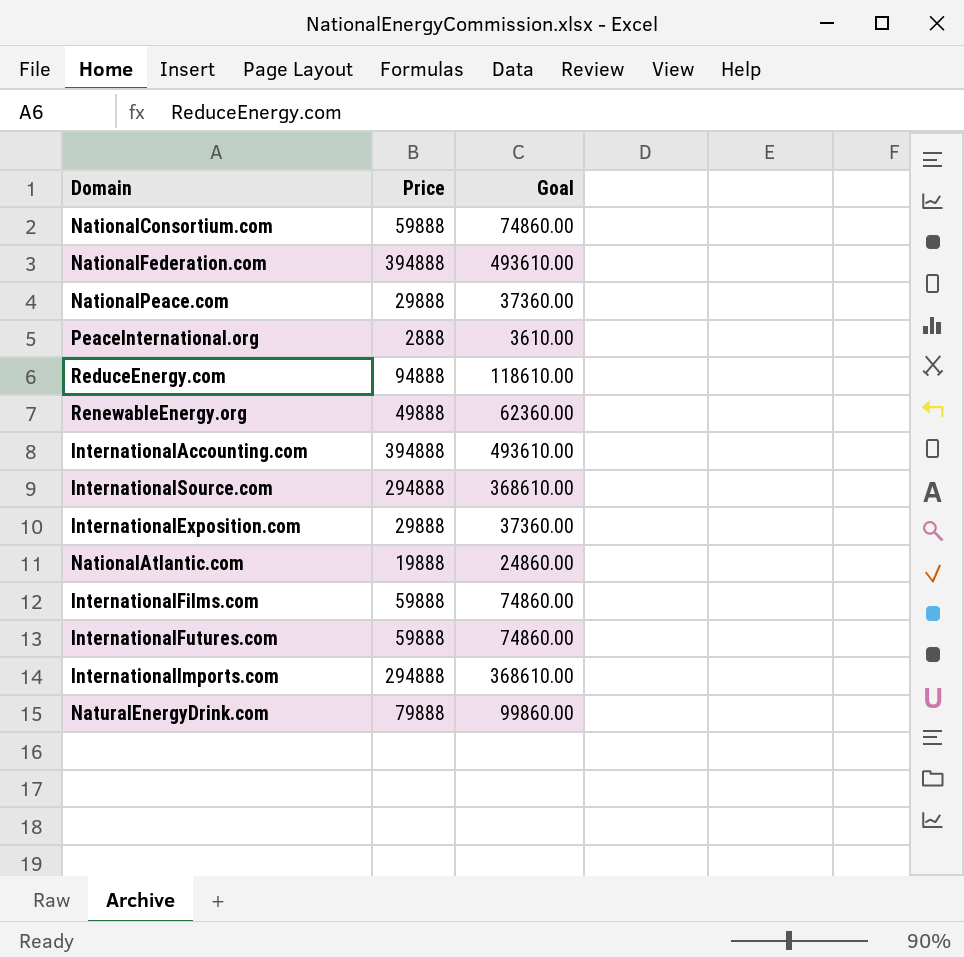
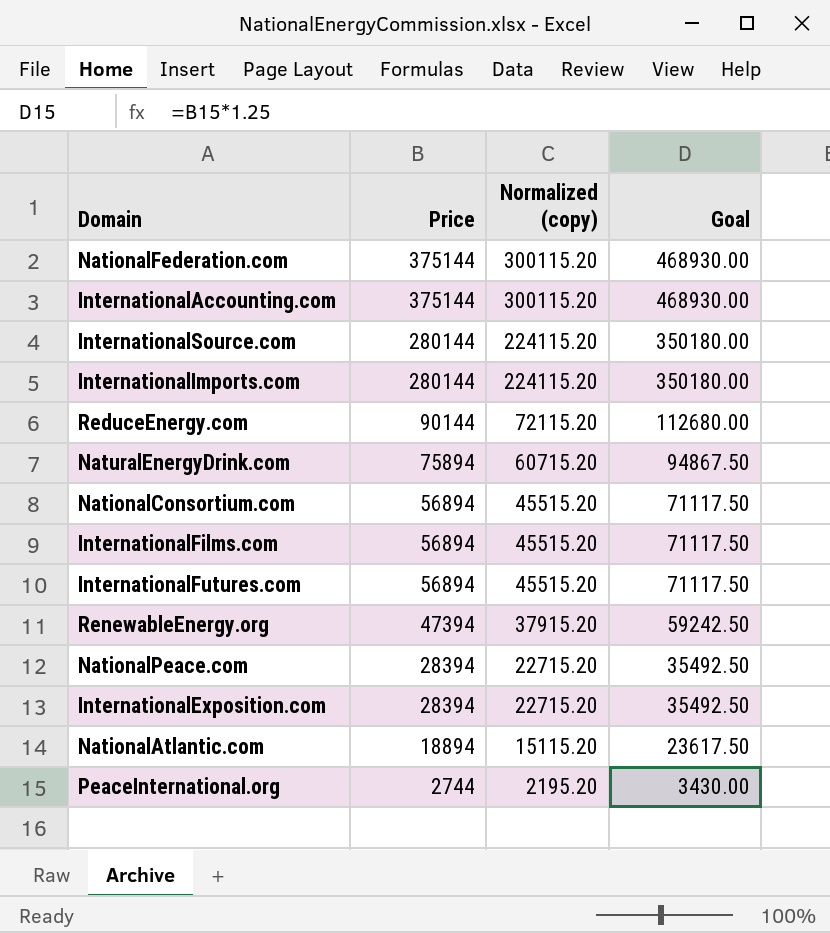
row order: none -> Price descending
column Normalized (copy) | formula: none -> [Price] * 0.8
NationalFederation.com | Price: 394888 -> 375144
NationalFederation.com | Goal: 493610.00 -> 468930.00
InternationalAccounting.com | Price: 394888 -> 375144
InternationalAccounting.com | Goal: 493610.00 -> 468930.00
InternationalSource.com | Price: 294888 -> 280144
InternationalSource.com | Goal: 368610.00 -> 350180.00
InternationalImports.com | Price: 294888 -> 280144
InternationalImports.com | Goal: 368610.00 -> 350180.00
ReduceEnergy.com | Price: 94888 -> 90144
ReduceEnergy.com | Goal: 118610.00 -> 112680.00
NaturalEnergyDrink.com | Price: 79888 -> 75894
NaturalEnergyDrink.com | Goal: 99860.00 -> 94867.50
NationalConsortium.com | Price: 59888 -> 56894
NationalConsortium.com | Goal: 74860.00 -> 71117.50
InternationalFilms.com | Price: 59888 -> 56894
InternationalFilms.com | Goal: 74860.00 -> 71117.50
InternationalFutures.com | Price: 59888 -> 56894
InternationalFutures.com | Goal: 74860.00 -> 71117.50
RenewableEnergy.org | Price: 49888 -> 47394
RenewableEnergy.org | Goal: 62360.00 -> 59242.50
NationalPeace.com | Price: 29888 -> 28394
NationalPeace.com | Goal: 37360.00 -> 35492.50
InternationalExposition.com | Price: 29888 -> 28394
InternationalExposition.com | Goal: 37360.00 -> 35492.50
NationalAtlantic.com | Price: 19888 -> 18894
NationalAtlantic.com | Goal: 24860.00 -> 23617.50
PeaceInternational.org | Price: 2888 -> 2744
PeaceInternational.org | Goal: 3610.00 -> 3430.00

